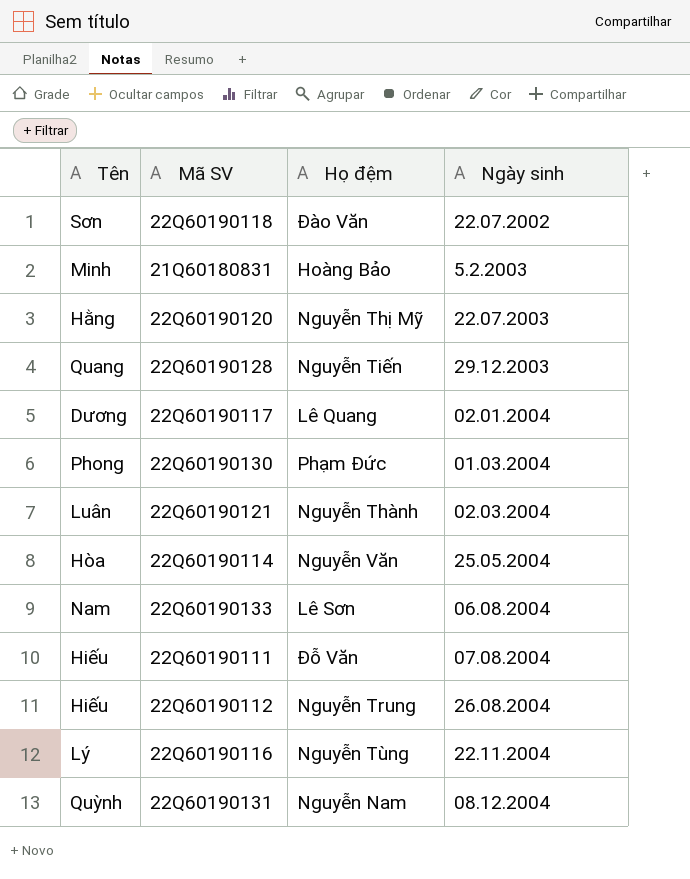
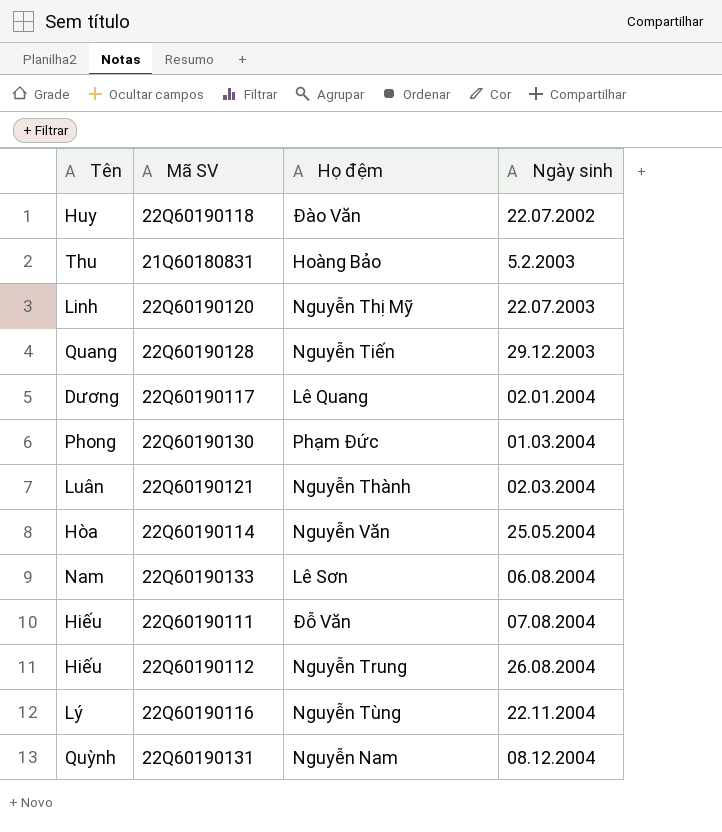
22Q60190118 | Tên: Sơn -> Huy
21Q60180831 | Tên: Minh -> Thu
22Q60190120 | Tên: Hằng -> Linh

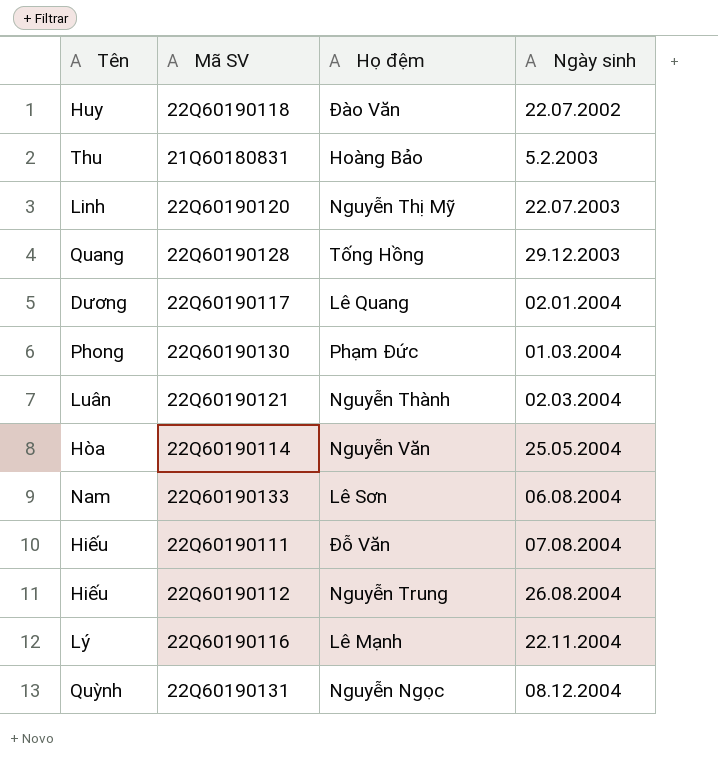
22Q60190128 | Họ đệm: Nguyễn Tiến -> Tống Hồng
22Q60190116 | Họ đệm: Nguyễn Tùng -> Lê Mạnh
22Q60190131 | Họ đệm: Nguyễn Nam -> Nguyễn Ngọc

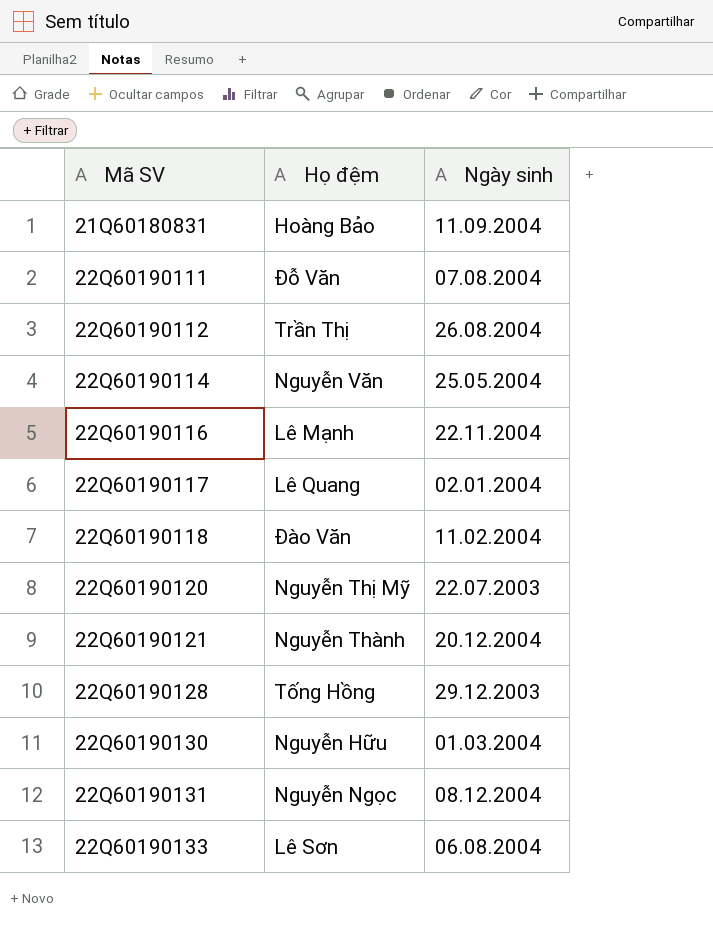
row order: Ngày sinh ascending -> Mã SV ascending
column Tên | position: 1 -> none
21Q60180831 | Ngày sinh: 5.2.2003 -> 11.09.2004
22Q60190112 | Họ đệm: Nguyễn Trung -> Trần Thị
22Q60190118 | Ngày sinh: 22.07.2002 -> 11.02.2004
22Q60190121 | Ngày sinh: 02.03.2004 -> 20.12.2004
22Q60190130 | Họ đệm: Phạm Đức -> Nguyễn Hữu

